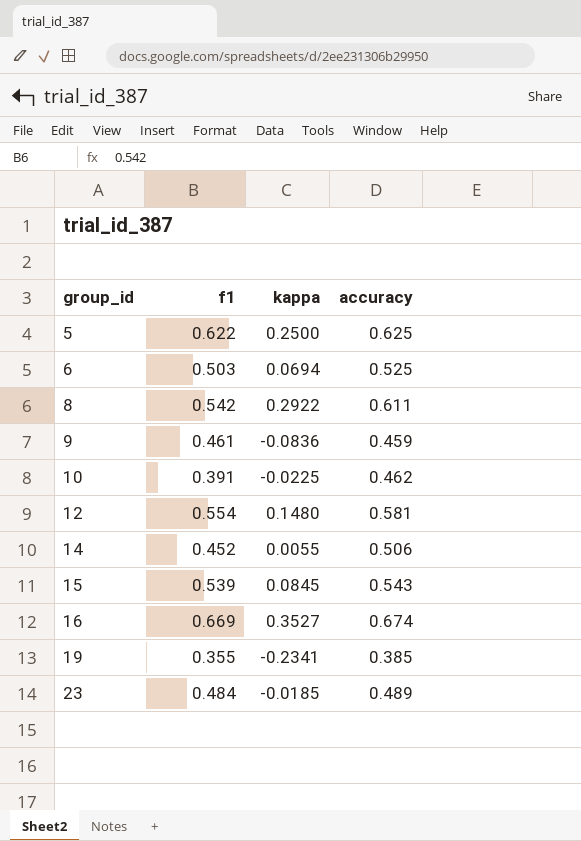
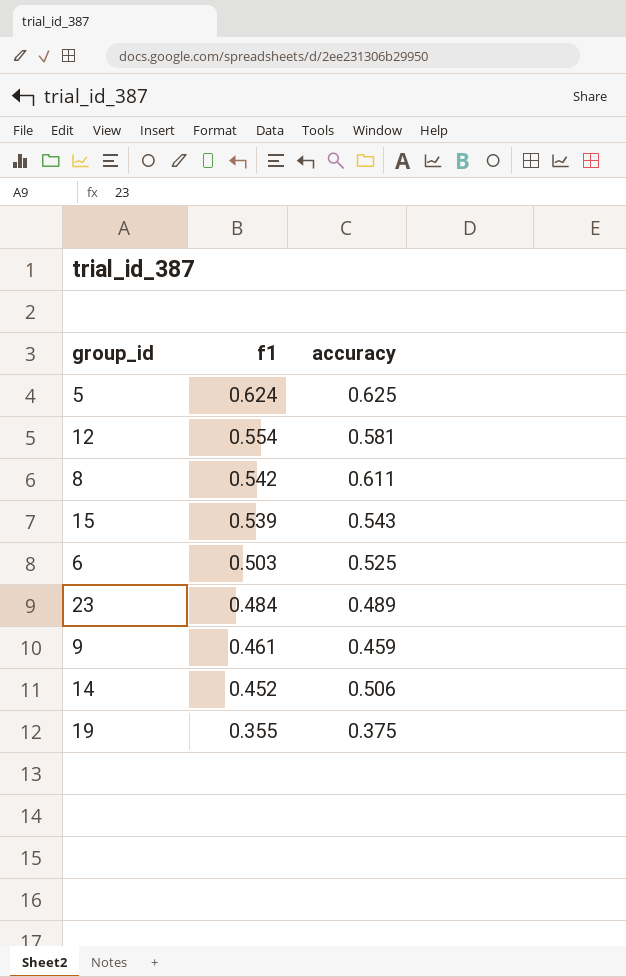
row order: group_id ascending -> f1 descending
column kappa | position: 3 -> none
row 10: 0.391 | -0.0225 | 0.462 -> none
row 16: 0.669 | 0.3527 | 0.674 -> none
5 | f1: 0.622 -> 0.624
19 | accuracy: 0.385 -> 0.375

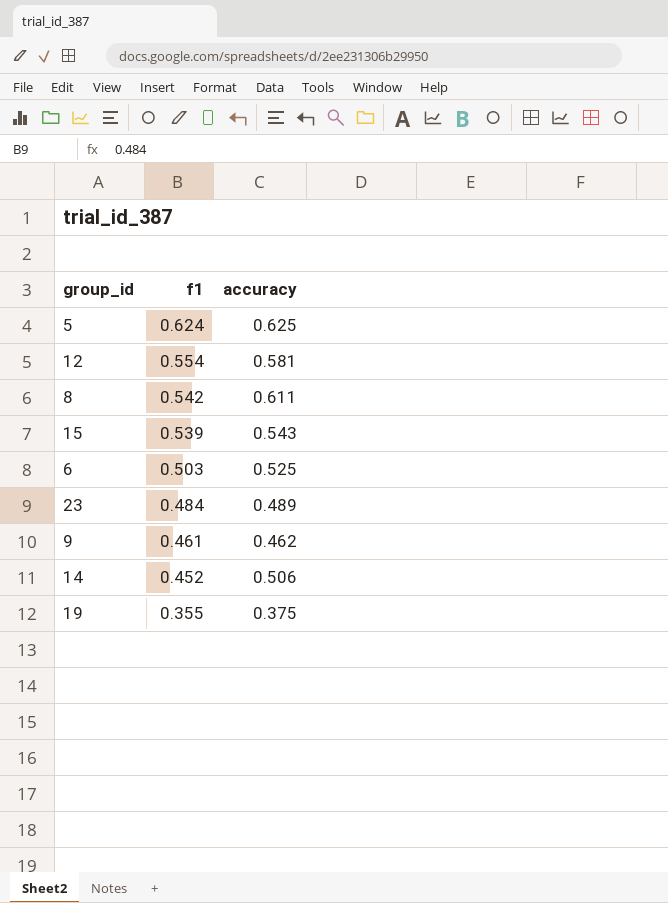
9 | accuracy: 0.459 -> 0.462

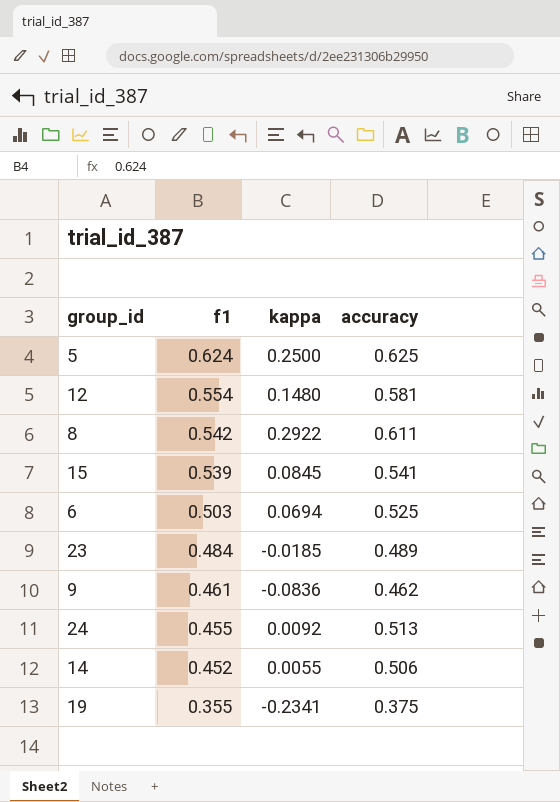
column kappa | position: none -> 3
15 | accuracy: 0.543 -> 0.541
row 24: none -> 0.455 | 0.0092 | 0.513

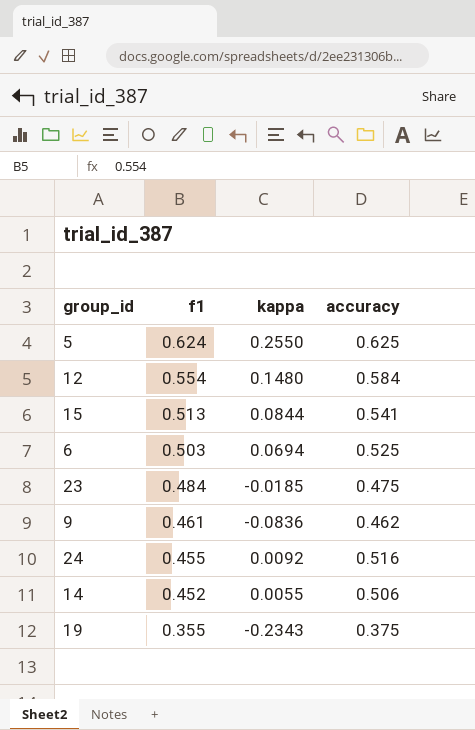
row 8: 0.542 | 0.2922 | 0.611 -> none
5 | kappa: 0.2500 -> 0.2550
12 | accuracy: 0.581 -> 0.584
15 | f1: 0.539 -> 0.513
15 | kappa: 0.0845 -> 0.0844
23 | accuracy: 0.489 -> 0.475
24 | accuracy: 0.513 -> 0.516
19 | kappa: -0.2341 -> -0.2343

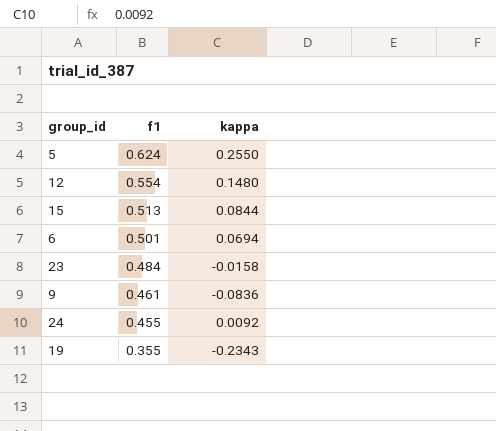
column accuracy | position: 4 -> none
row 14: 0.452 | 0.0055 | 0.506 -> none
6 | f1: 0.503 -> 0.501
23 | kappa: -0.0185 -> -0.0158

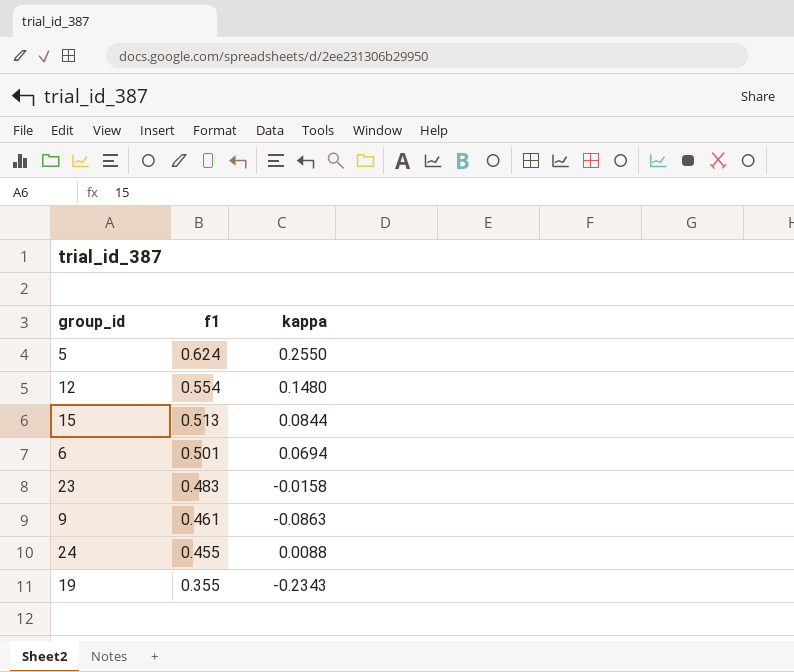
23 | f1: 0.484 -> 0.483
9 | kappa: -0.0836 -> -0.0863
24 | kappa: 0.0092 -> 0.0088

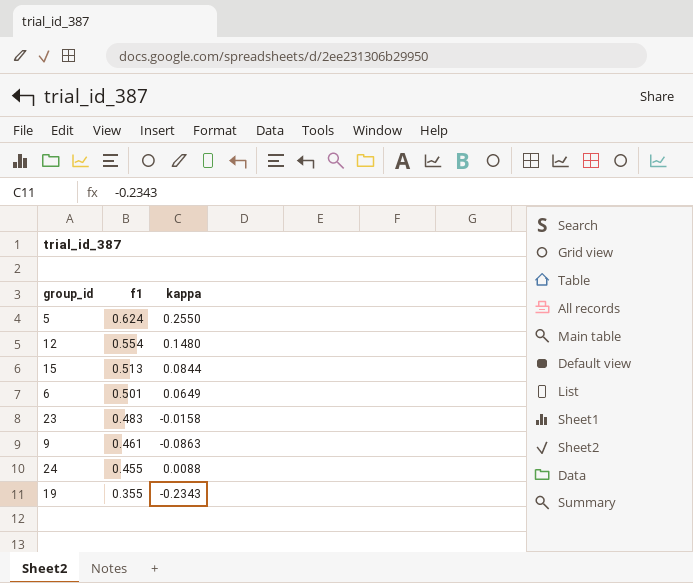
6 | kappa: 0.0694 -> 0.0649

